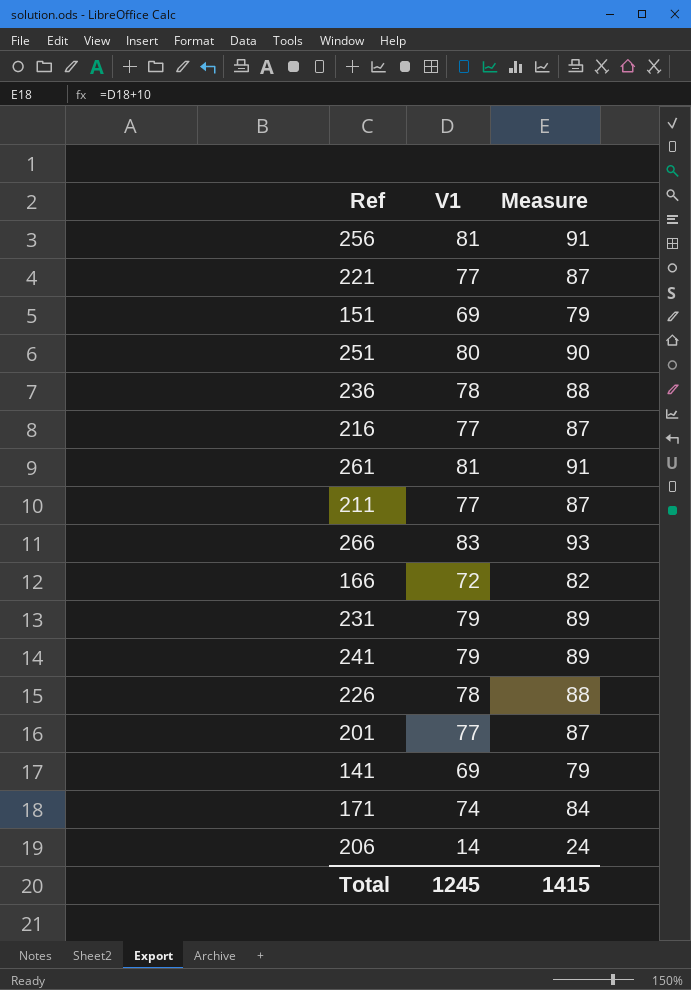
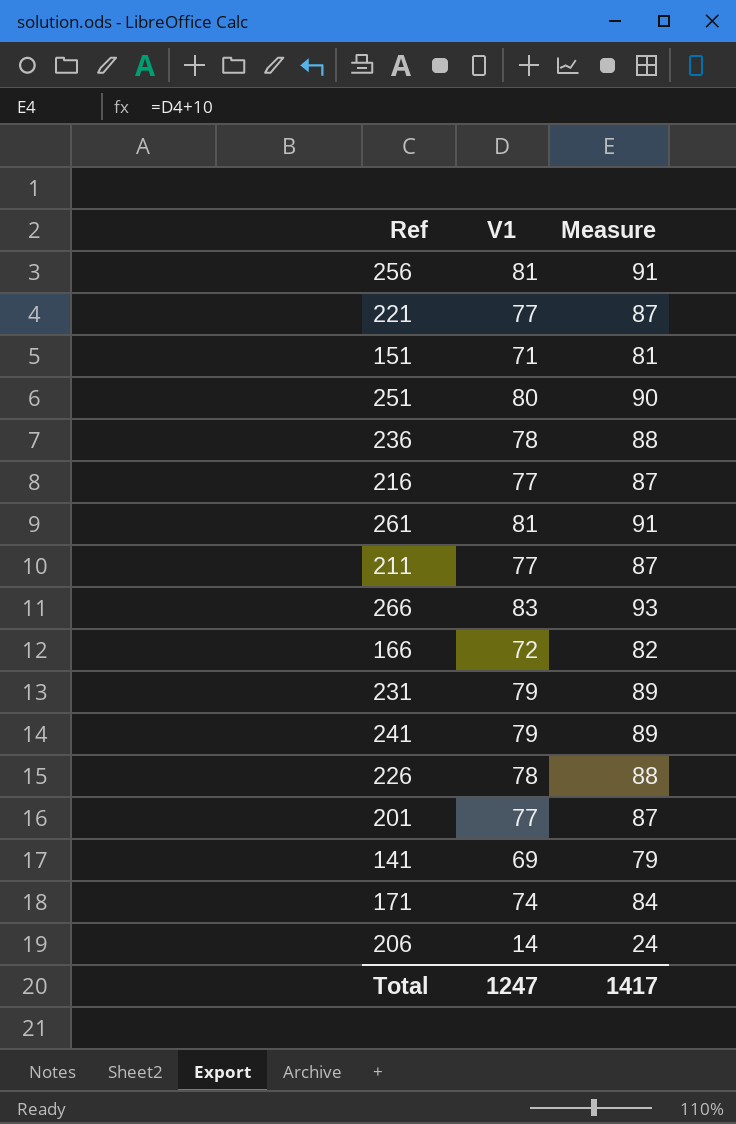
151 | V1: 69 -> 71
151 | Measure: 79 -> 81
Total | V1: 1245 -> 1247
Total | Measure: 1415 -> 1417

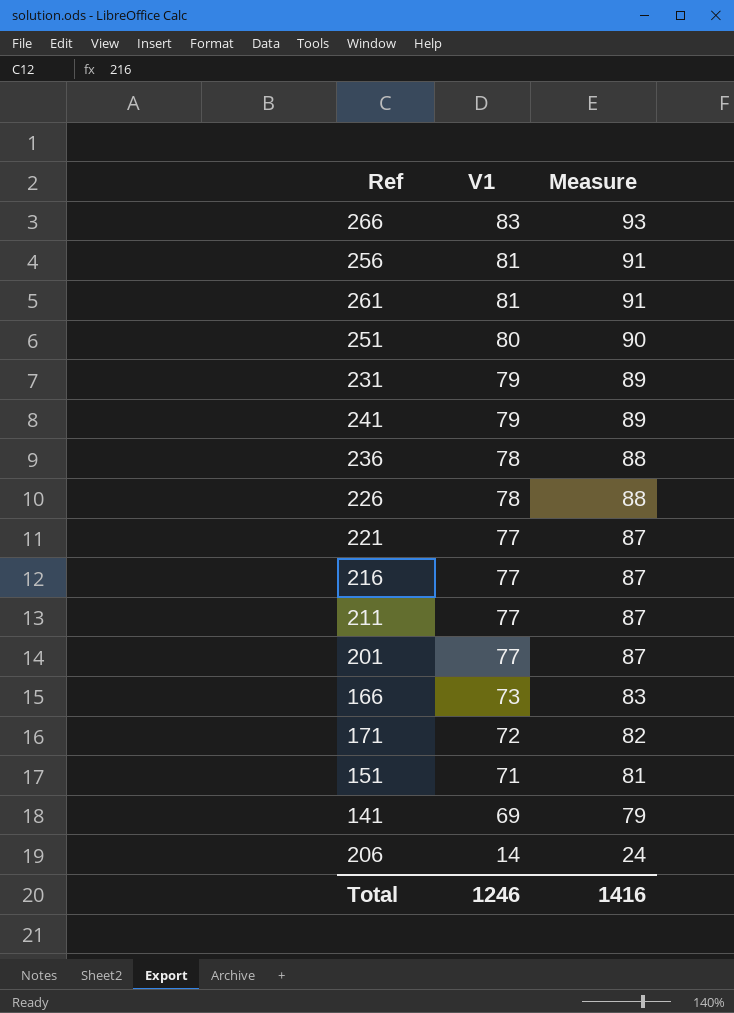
row order: none -> V1 descending
166 | V1: 72 -> 73
166 | Measure: 82 -> 83
171 | V1: 74 -> 72
171 | Measure: 84 -> 82
Total | V1: 1247 -> 1246
Total | Measure: 1417 -> 1416

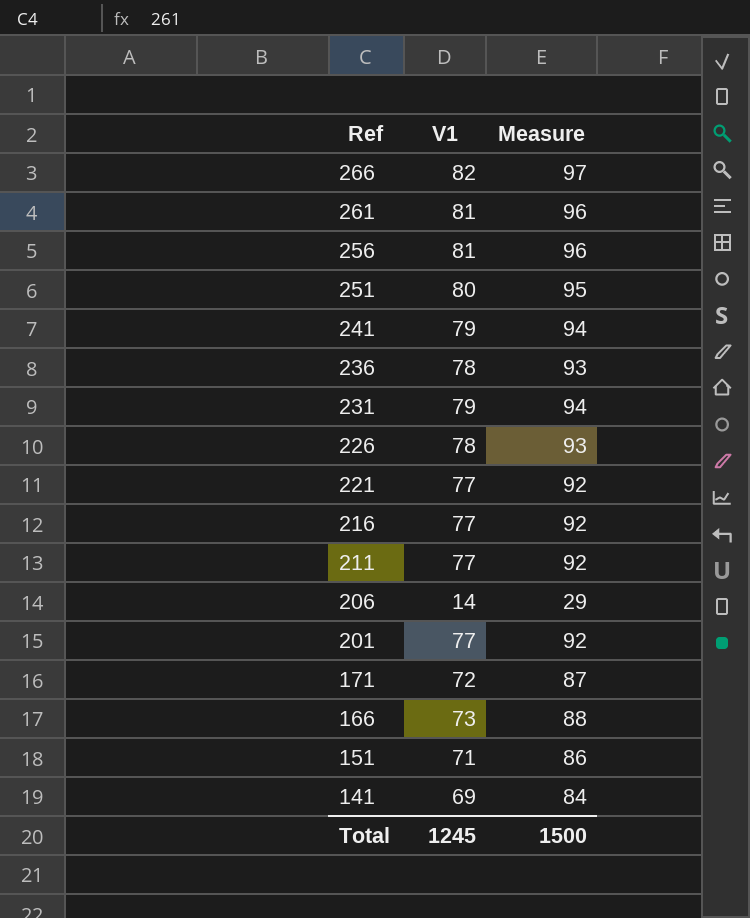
row order: V1 descending -> Ref descending
column Measure | formula: [V1] + 10 -> [V1] + 15
266 | V1: 83 -> 82
Total | V1: 1246 -> 1245
Total | Measure: 1416 -> 1500

